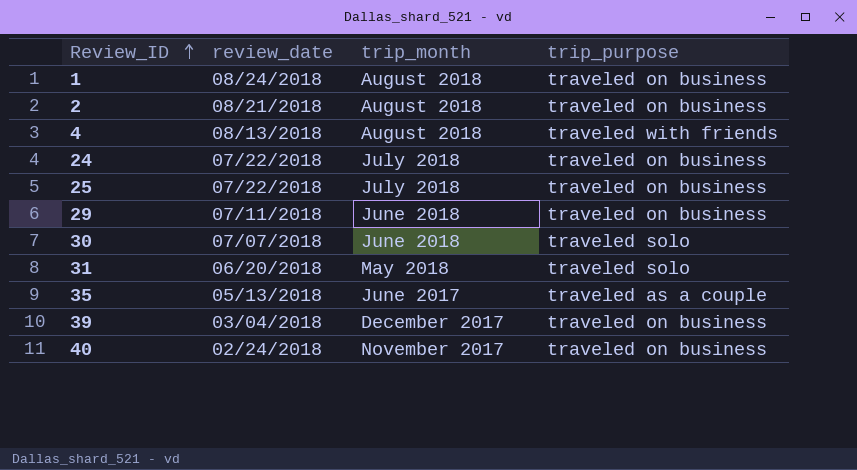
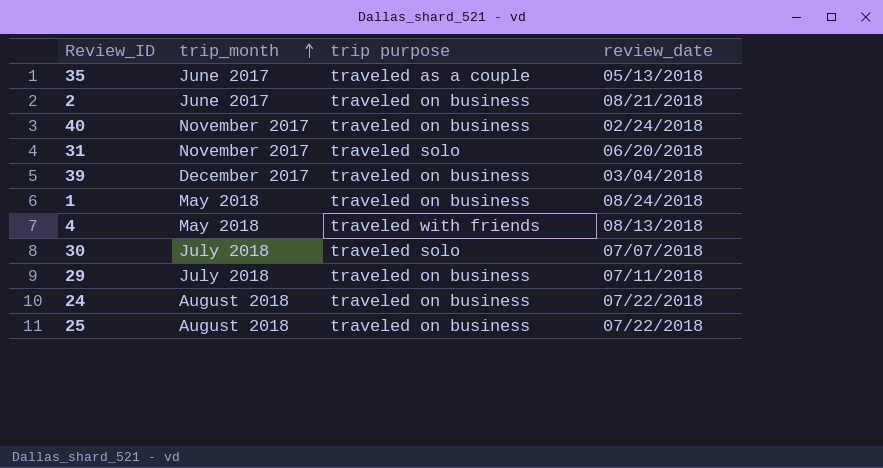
row order: Review_ID ascending -> trip_month ascending
column name: trip_purpose -> trip purpose
column review_date | position: 2 -> 4
2 | trip_month: August 2018 -> June 2017
31 | trip_month: May 2018 -> November 2017
1 | trip_month: August 2018 -> May 2018
4 | trip_month: August 2018 -> May 2018
30 | trip_month: June 2018 -> July 2018
29 | trip_month: June 2018 -> July 2018
24 | trip_month: July 2018 -> August 2018
25 | trip_month: July 2018 -> August 2018

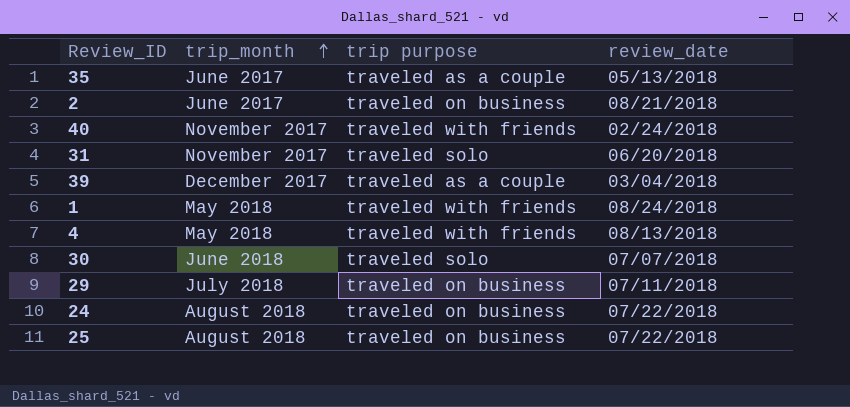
40 | trip purpose: traveled on business -> traveled with friends
39 | trip purpose: traveled on business -> traveled as a couple
1 | trip purpose: traveled on business -> traveled with friends
30 | trip_month: July 2018 -> June 2018

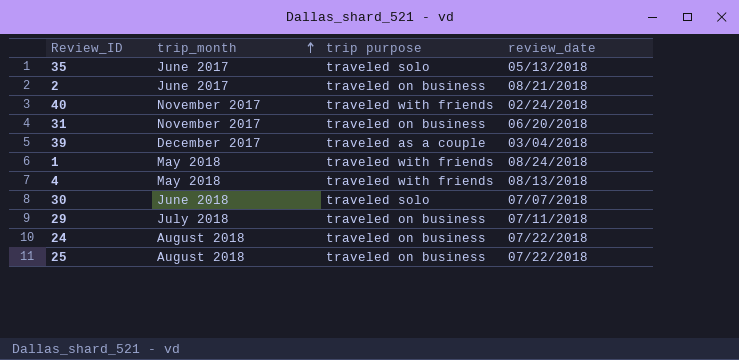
35 | trip purpose: traveled as a couple -> traveled solo
31 | trip purpose: traveled solo -> traveled on business

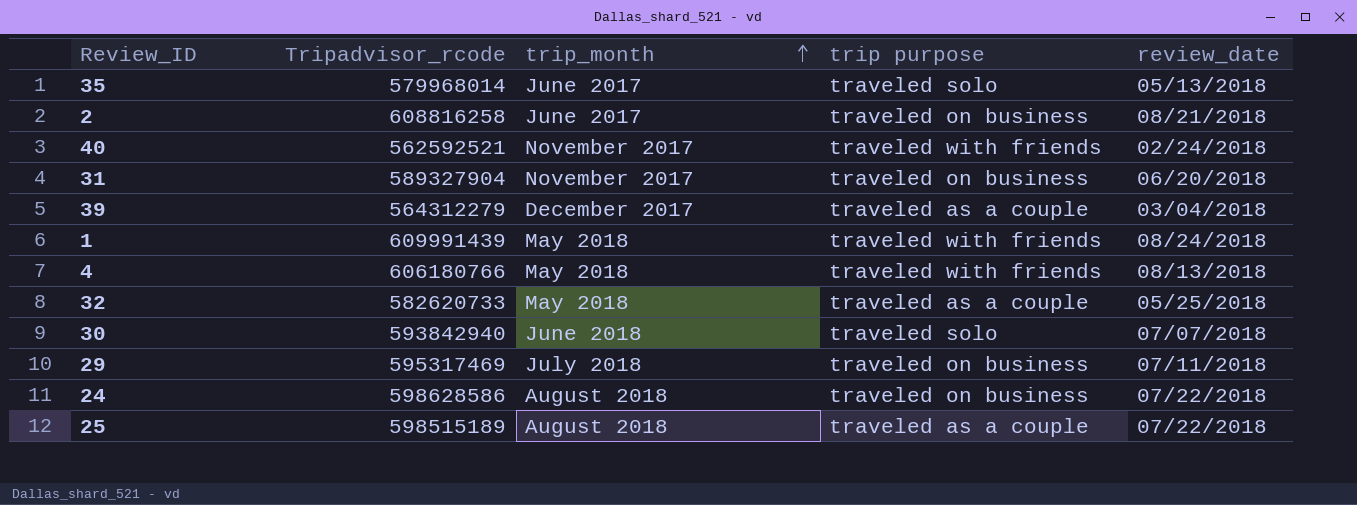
column Tripadvisor_rcode | position: none -> 2
row 32: none -> 582620733 | May 2018 | traveled as a couple | 05/25/2018
25 | trip purpose: traveled on business -> traveled as a couple

